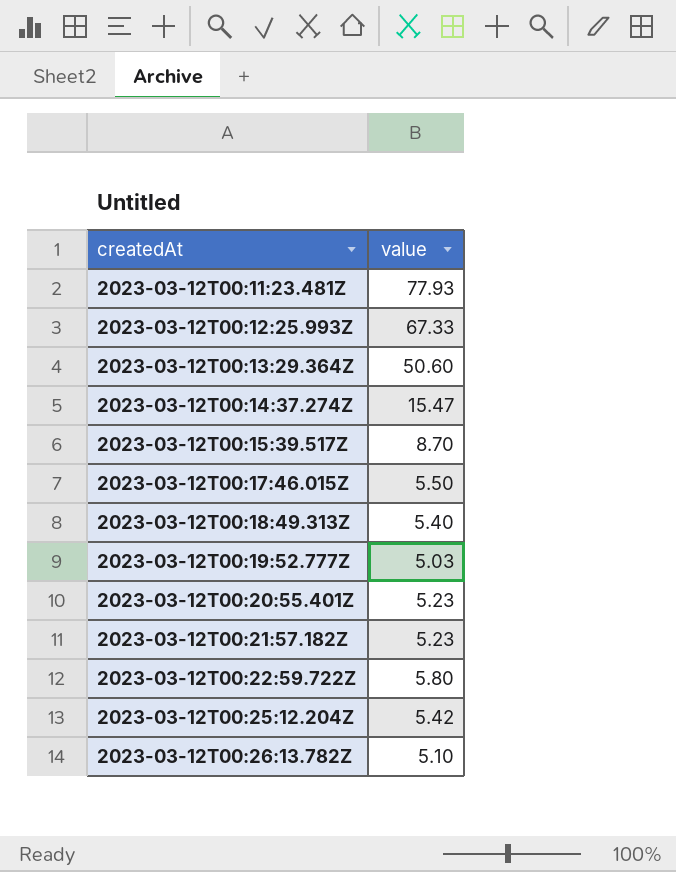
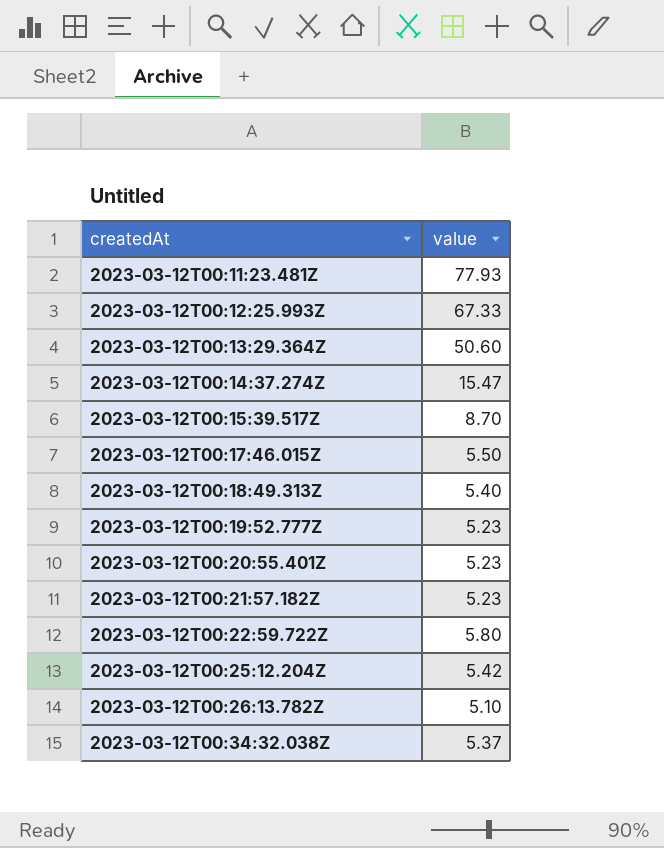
2023-03-12T00:19:52.777Z | value: 5.03 -> 5.23
row 2023-03-12T00:34:32.038Z: none -> 5.37

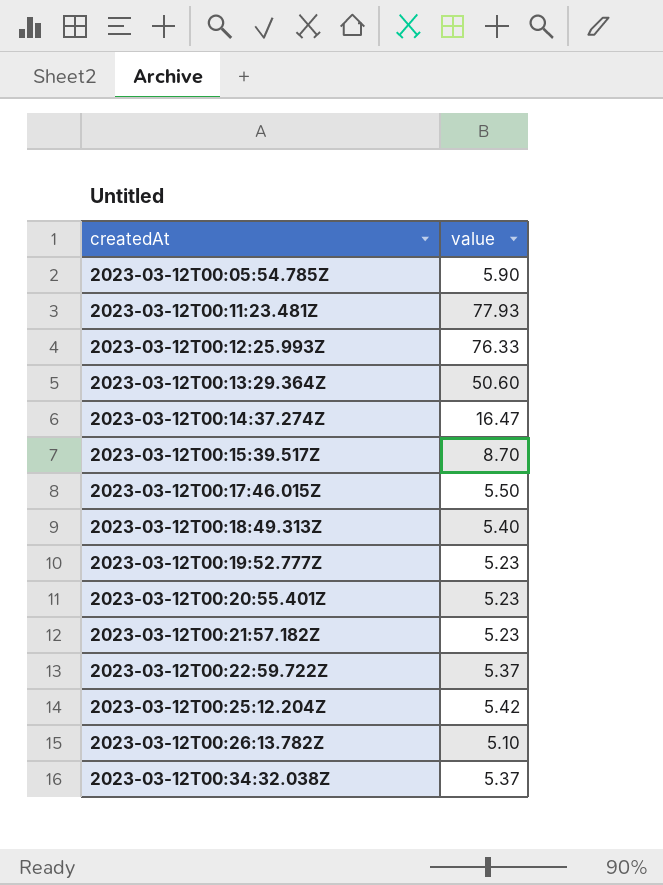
row 2023-03-12T00:05:54.785Z: none -> 5.90
2023-03-12T00:12:25.993Z | value: 67.33 -> 76.33
2023-03-12T00:14:37.274Z | value: 15.47 -> 16.47
2023-03-12T00:22:59.722Z | value: 5.80 -> 5.37

